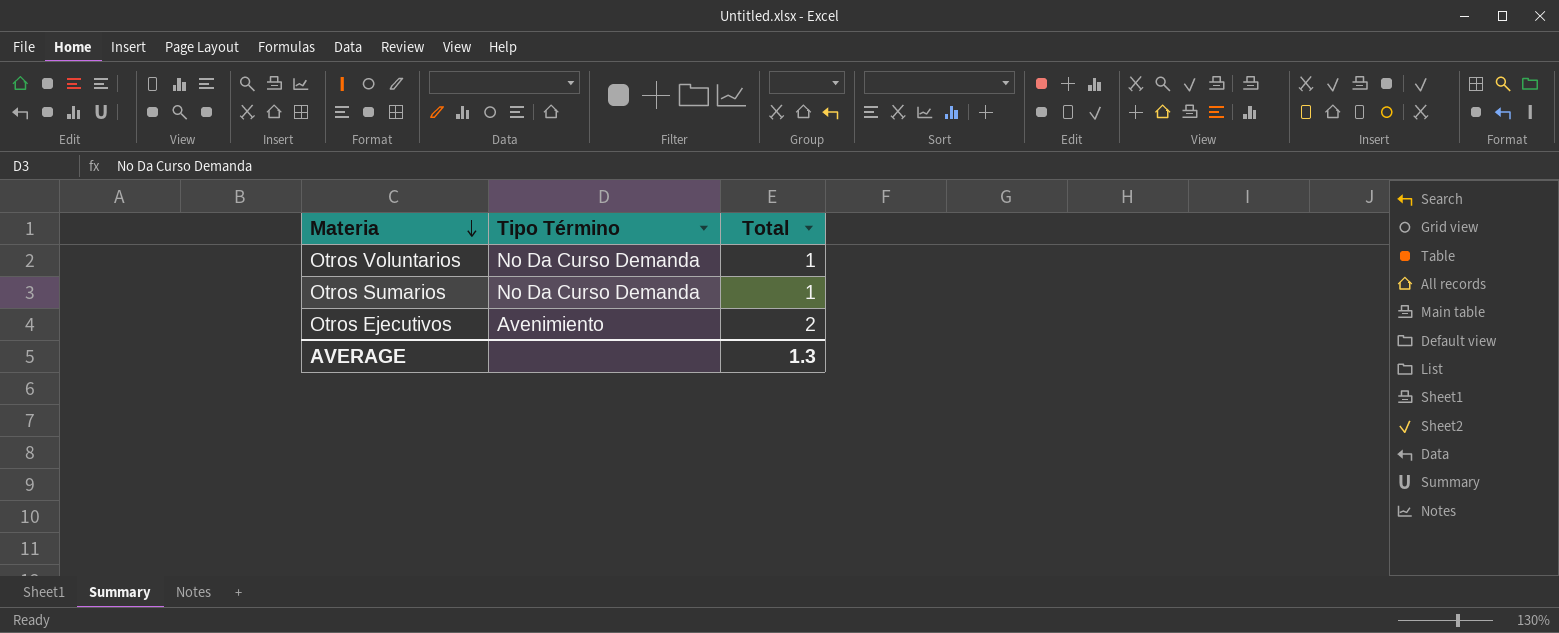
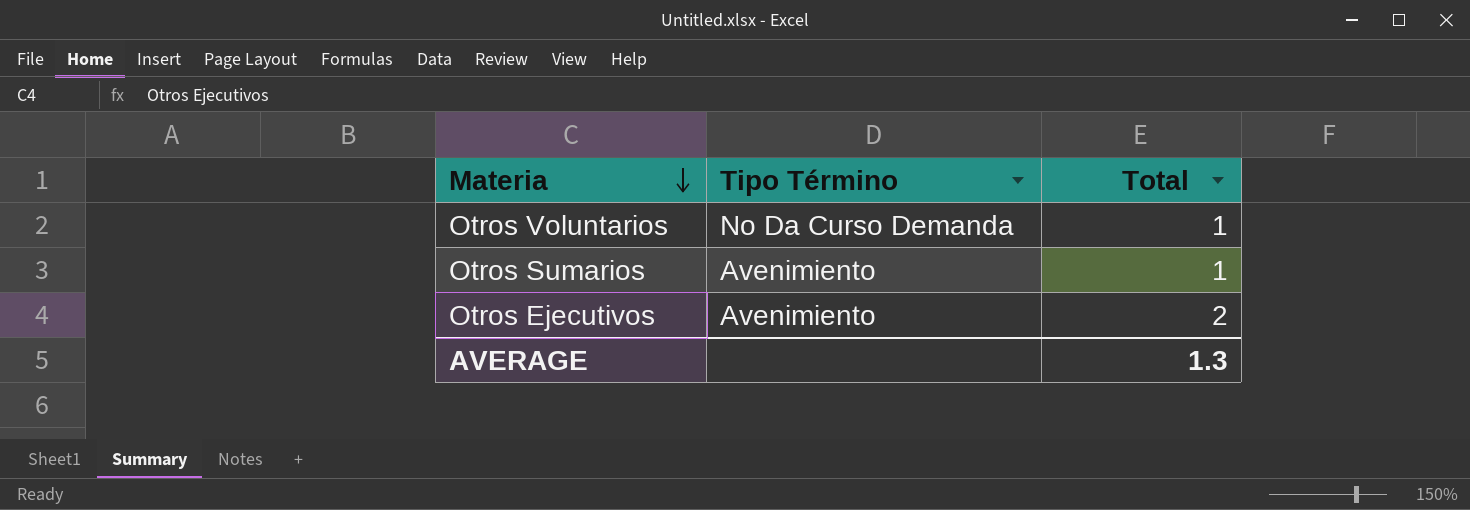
Otros Sumarios | Tipo Término: No Da Curso Demanda -> Avenimiento

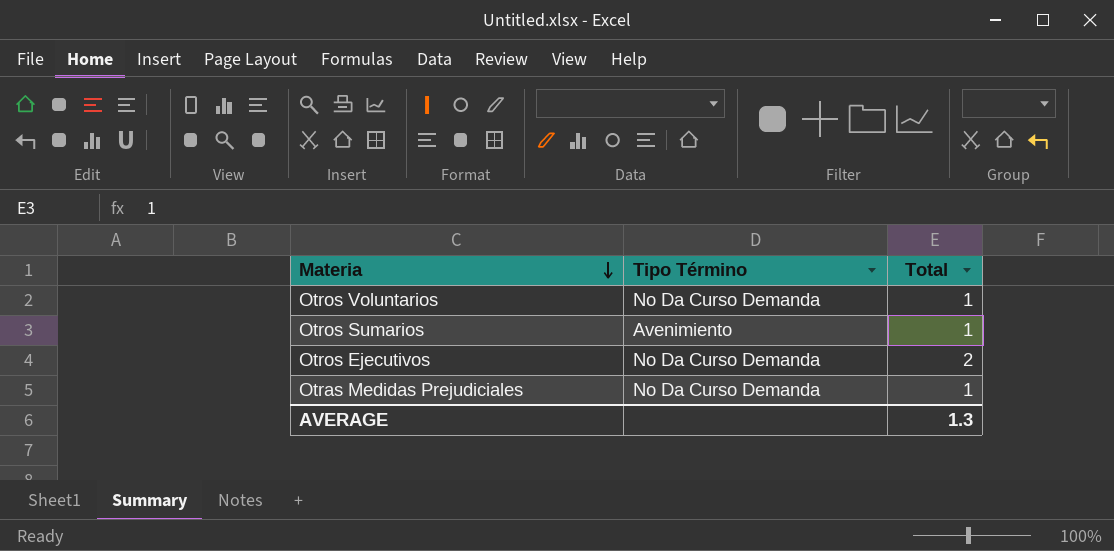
Otros Ejecutivos | Tipo Término: Avenimiento -> No Da Curso Demanda
row Otras Medidas Prejudiciales: none -> No Da Curso Demanda | 1

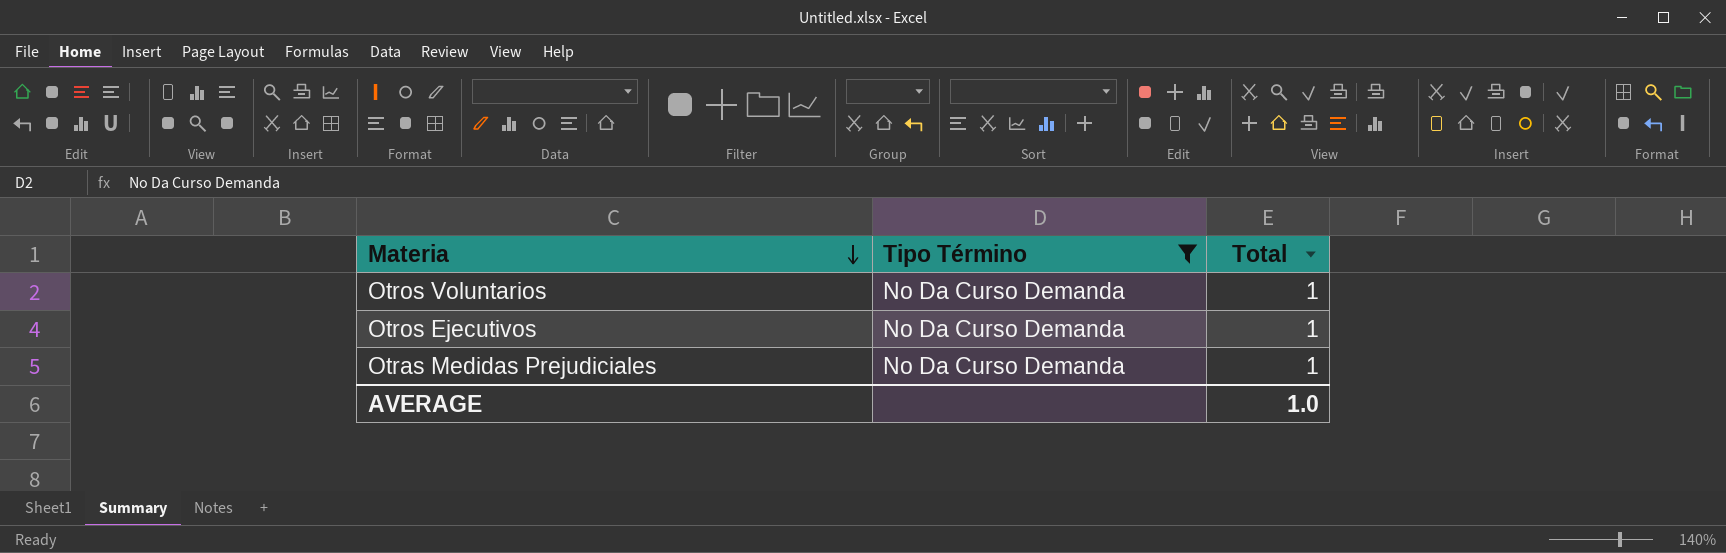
filter: none -> Tipo Término = No Da Curso Demanda
Otros Ejecutivos | Total: 2 -> 1
AVERAGE | Total: 1.3 -> 1.0

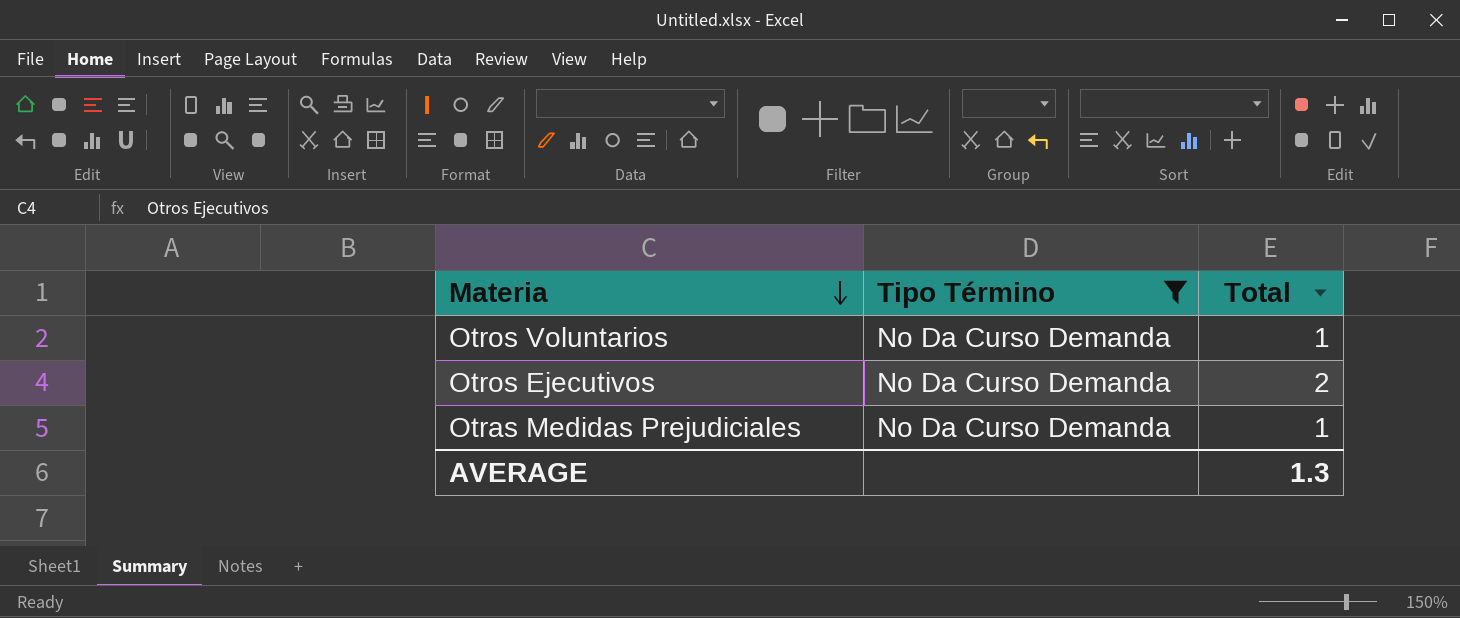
Otros Ejecutivos | Total: 1 -> 2
AVERAGE | Total: 1.0 -> 1.3

